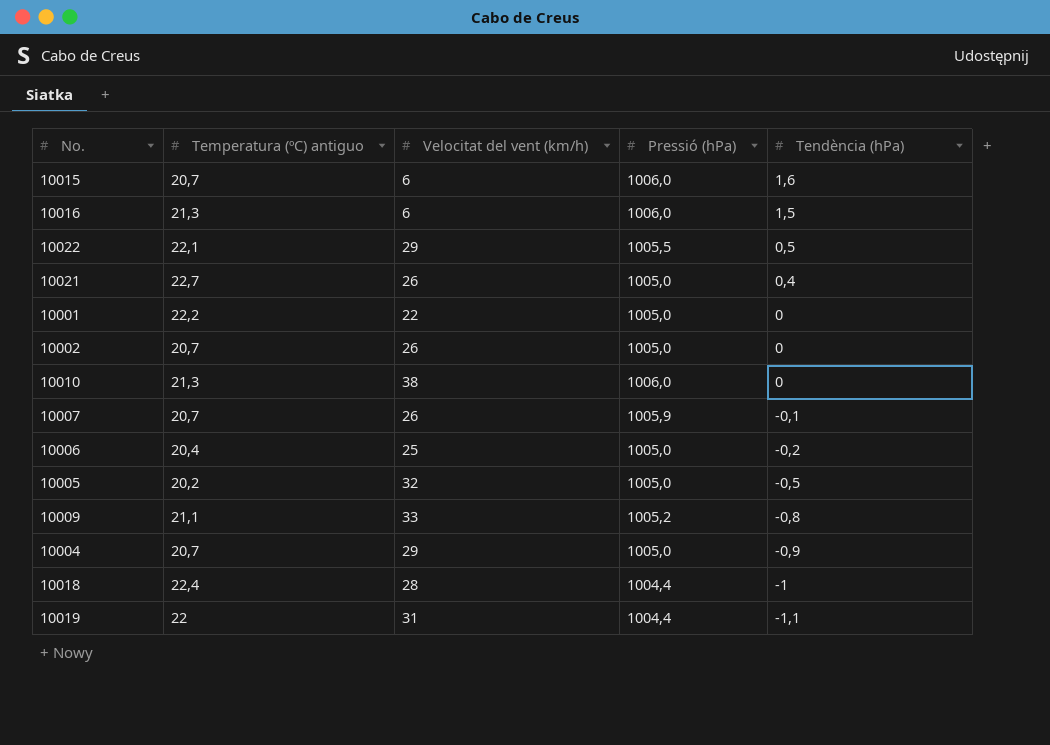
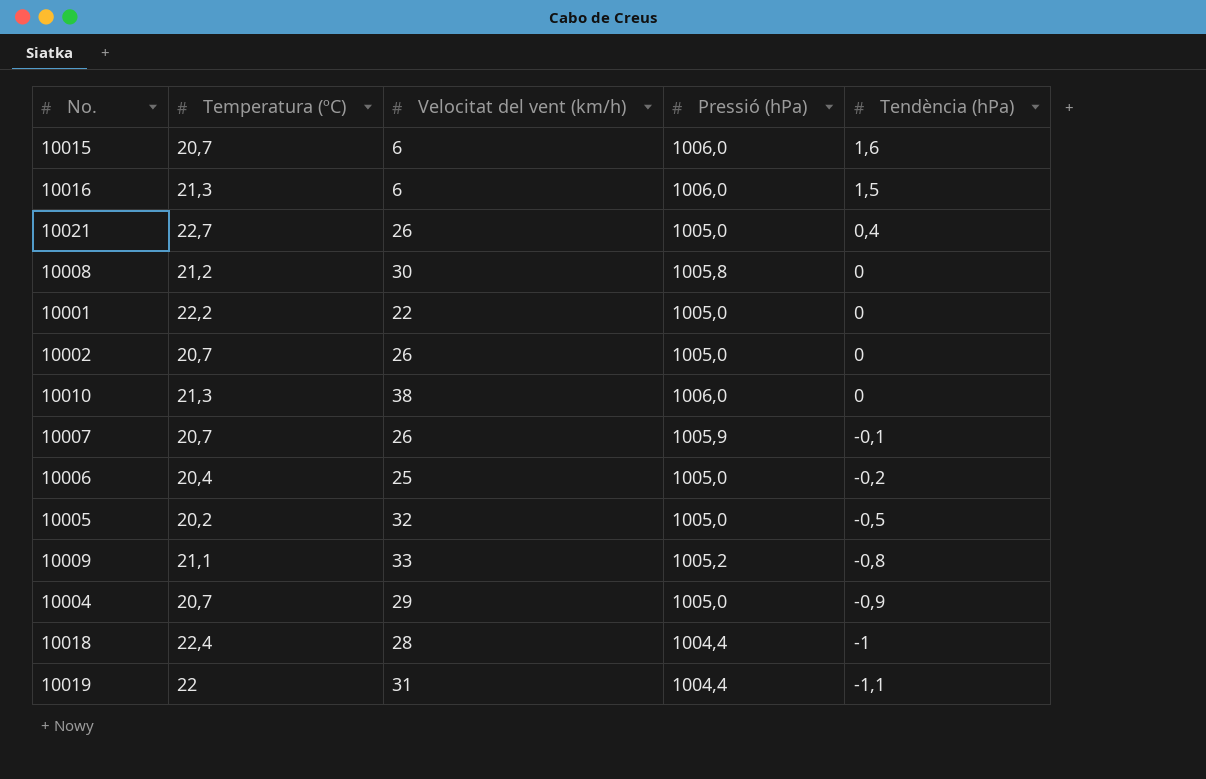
column name: Temperatura (ºC) antiguo -> Temperatura (ºC)
row 10022: 22,1 | 29 | 1005,5 | 0,5 -> none
row 10008: none -> 21,2 | 30 | 1005,8 | 0

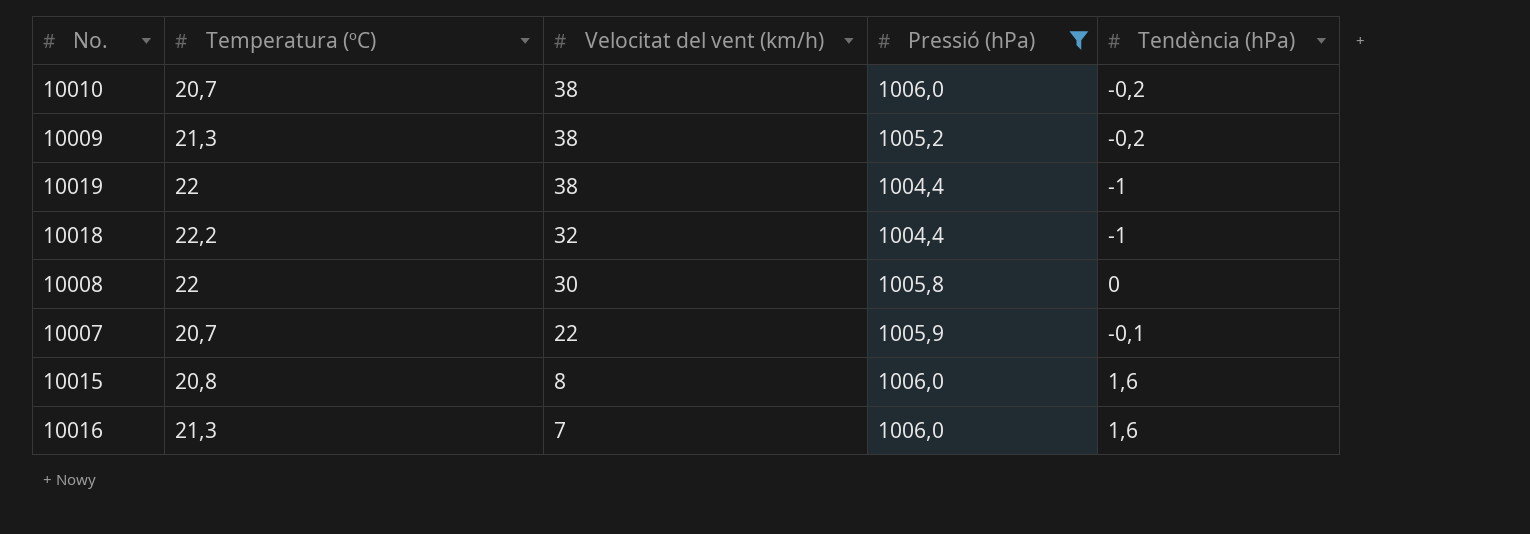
filter: none -> Pressió (hPa) != 1005,0
row order: Tendència (hPa) descending -> Velocitat del vent (km/h) descending
10010 | Temperatura (ºC): 21,3 -> 20,7
10010 | Tendència (hPa): 0 -> -0,2
10009 | Temperatura (ºC): 21,1 -> 21,3
10009 | Velocitat del vent (km/h): 33 -> 38
10009 | Tendència (hPa): -0,8 -> -0,2
10019 | Velocitat del vent (km/h): 31 -> 38
10019 | Tendència (hPa): -1,1 -> -1
10018 | Temperatura (ºC): 22,4 -> 22,2
10018 | Velocitat del vent (km/h): 28 -> 32
10008 | Temperatura (ºC): 21,2 -> 22
10007 | Velocitat del vent (km/h): 26 -> 22
10015 | Temperatura (ºC): 20,7 -> 20,8
10015 | Velocitat del vent (km/h): 6 -> 8
10016 | Velocitat del vent (km/h): 6 -> 7
10016 | Tendència (hPa): 1,5 -> 1,6

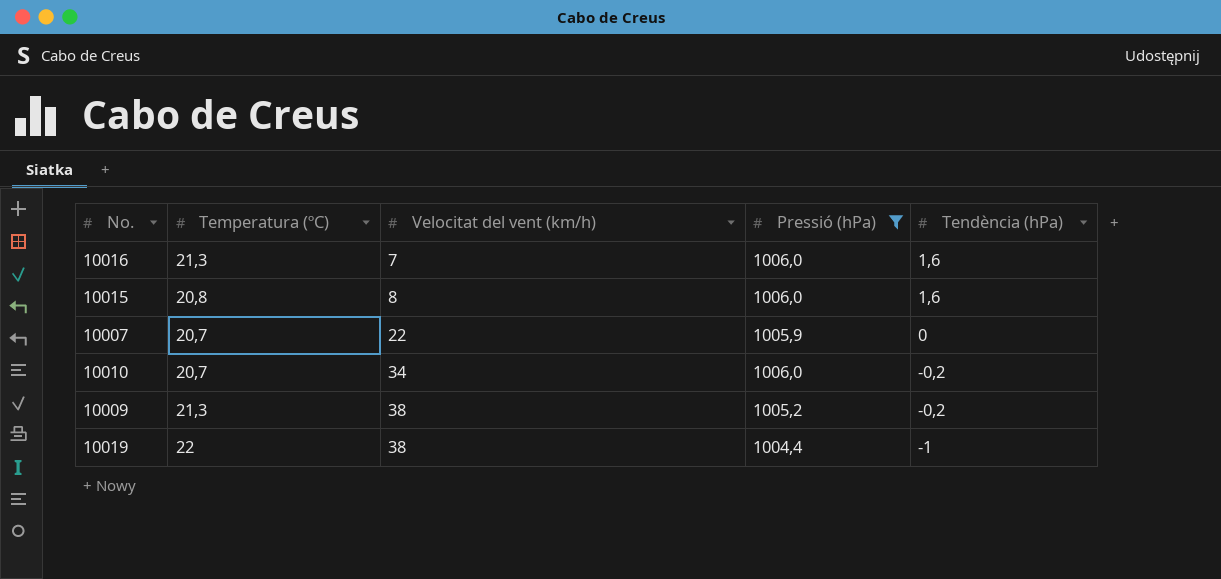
row order: Velocitat del vent (km/h) descending -> Velocitat del vent (km/h) ascending
row 10018: 22,2 | 32 | 1004,4 | -1 -> none
row 10008: 22 | 30 | 1005,8 | 0 -> none
10007 | Tendència (hPa): -0,1 -> 0
10010 | Velocitat del vent (km/h): 38 -> 34

